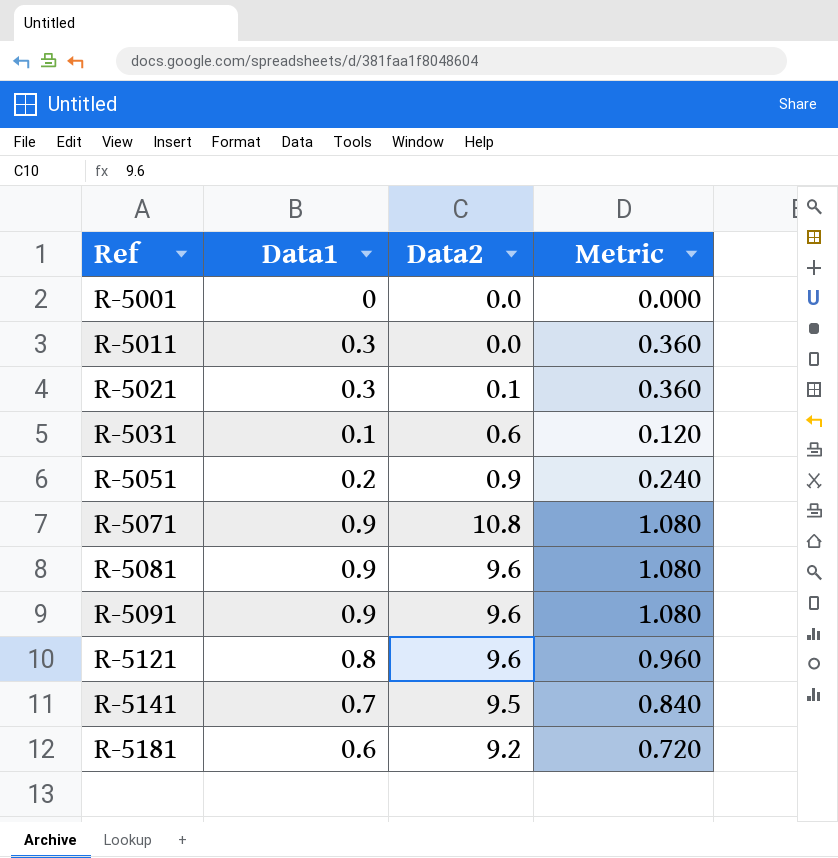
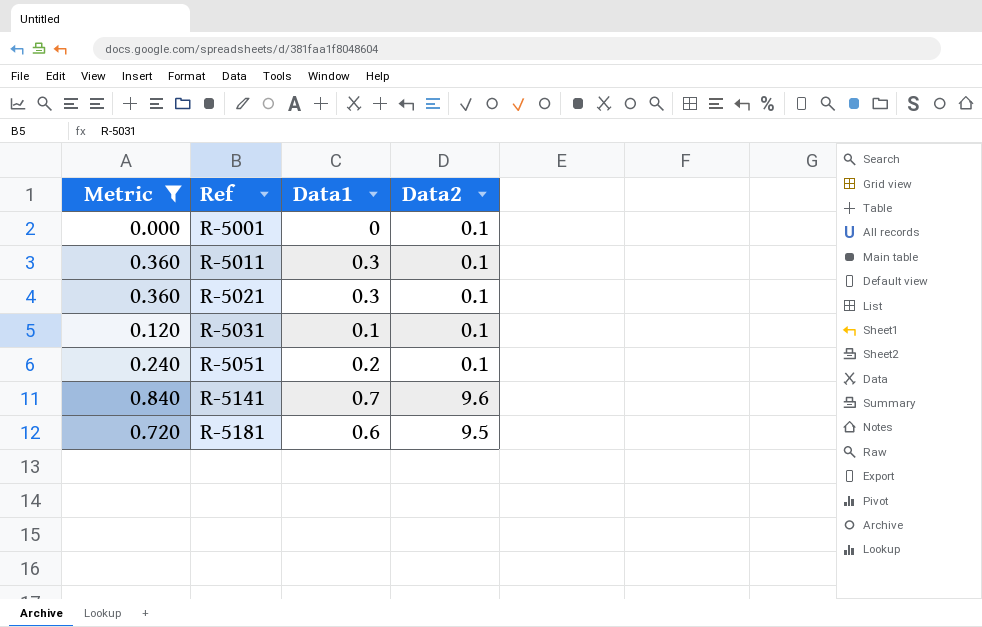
filter: none -> Metric <= 0.840
column Metric | position: 4 -> 1
R-5001 | Data2: 0.0 -> 0.1
R-5011 | Data2: 0.0 -> 0.1
R-5031 | Data2: 0.6 -> 0.1
R-5051 | Data2: 0.9 -> 0.1
R-5141 | Data2: 9.5 -> 9.6
R-5181 | Data2: 9.2 -> 9.5

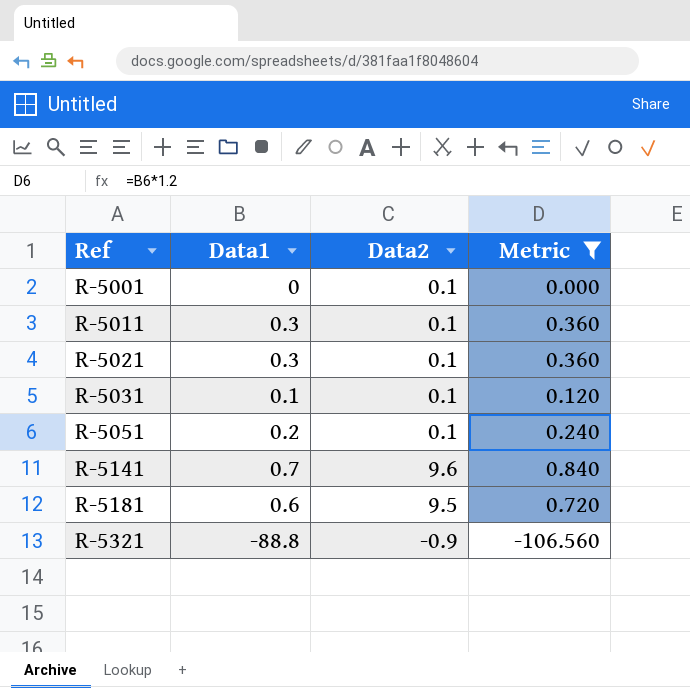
column Metric | position: 1 -> 4
row R-5321: none -> -88.8 | -0.9 | -106.560

